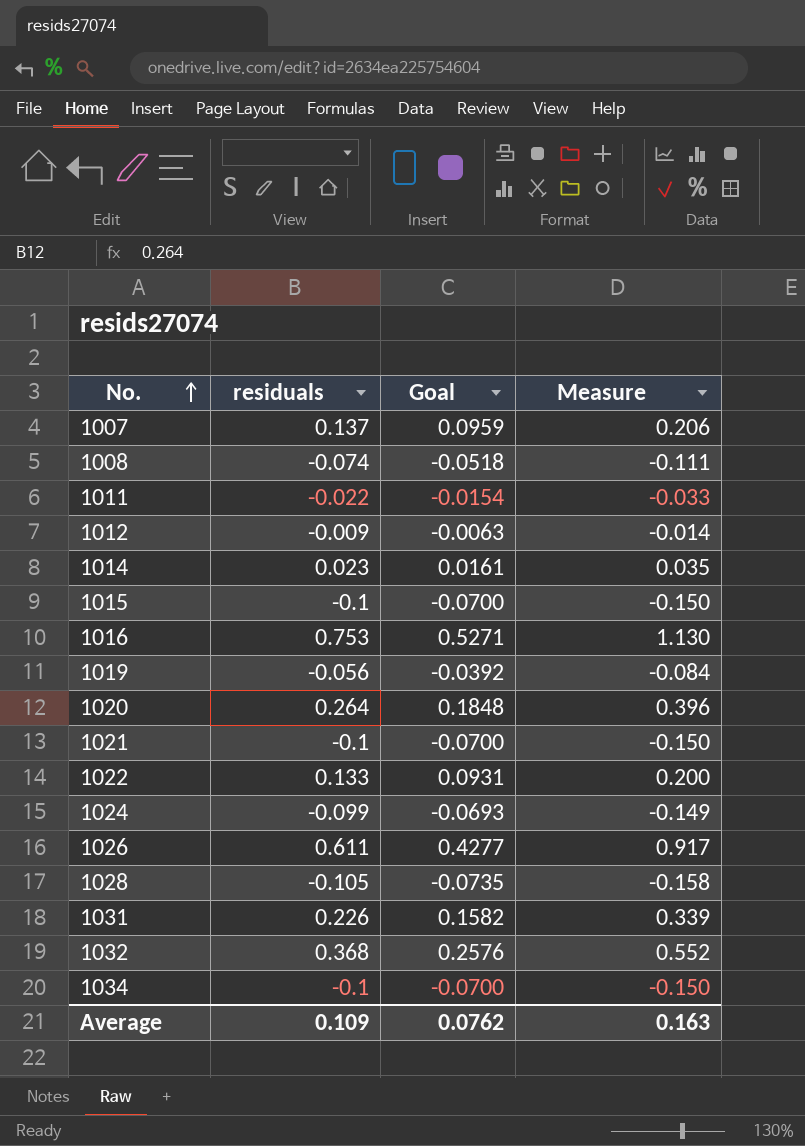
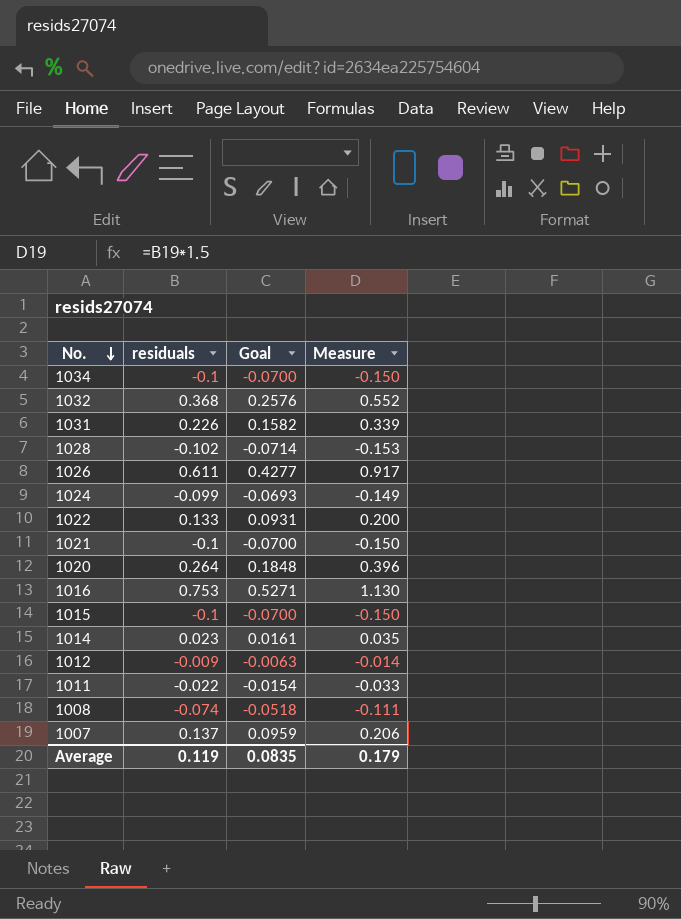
row order: No. ascending -> No. descending
row 1019: -0.056 | -0.0392 | -0.084 -> none
1028 | residuals: -0.105 -> -0.102
1028 | Goal: -0.0735 -> -0.0714
1028 | Measure: -0.158 -> -0.153
Average | residuals: 0.109 -> 0.119
Average | Goal: 0.0762 -> 0.0835
Average | Measure: 0.163 -> 0.179

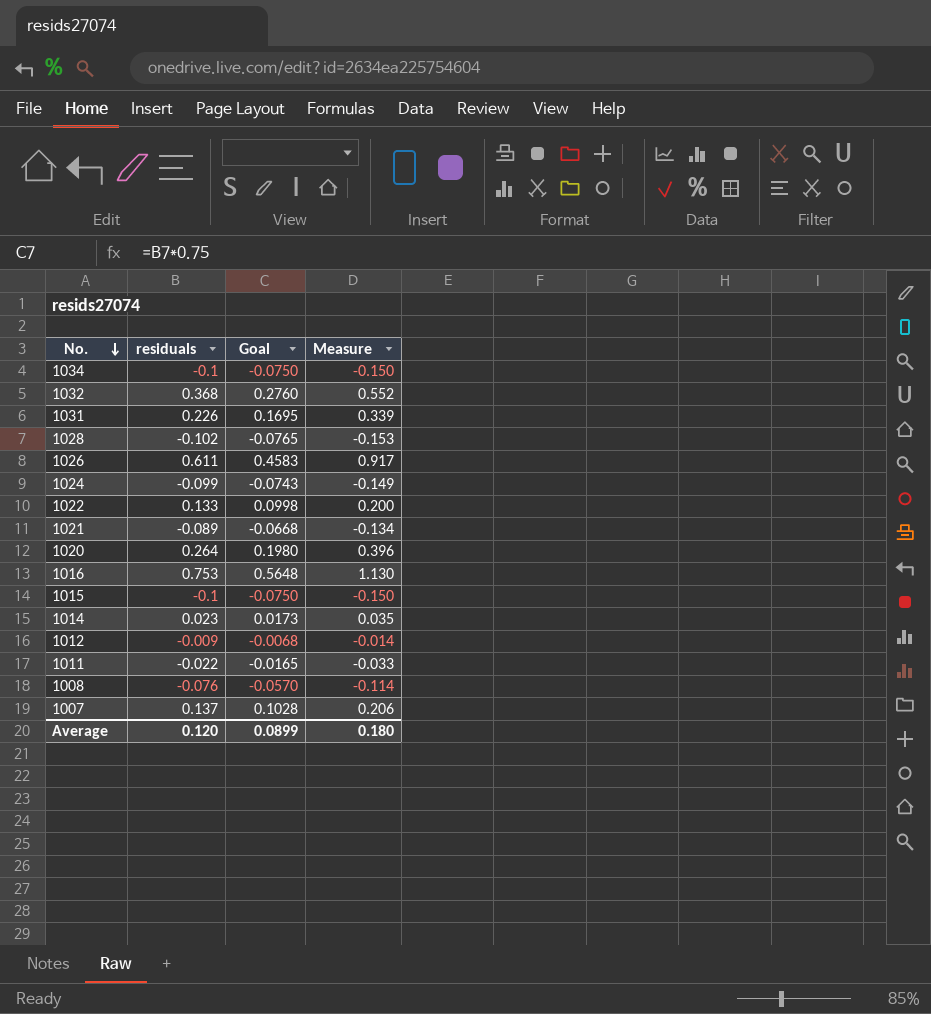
column Goal | formula: [residuals] * 0.7 -> [residuals] * 0.75
1021 | residuals: -0.1 -> -0.089
1021 | Measure: -0.150 -> -0.134
1008 | residuals: -0.074 -> -0.076
1008 | Measure: -0.111 -> -0.114
Average | residuals: 0.119 -> 0.120
Average | Goal: 0.0835 -> 0.0899
Average | Measure: 0.179 -> 0.180

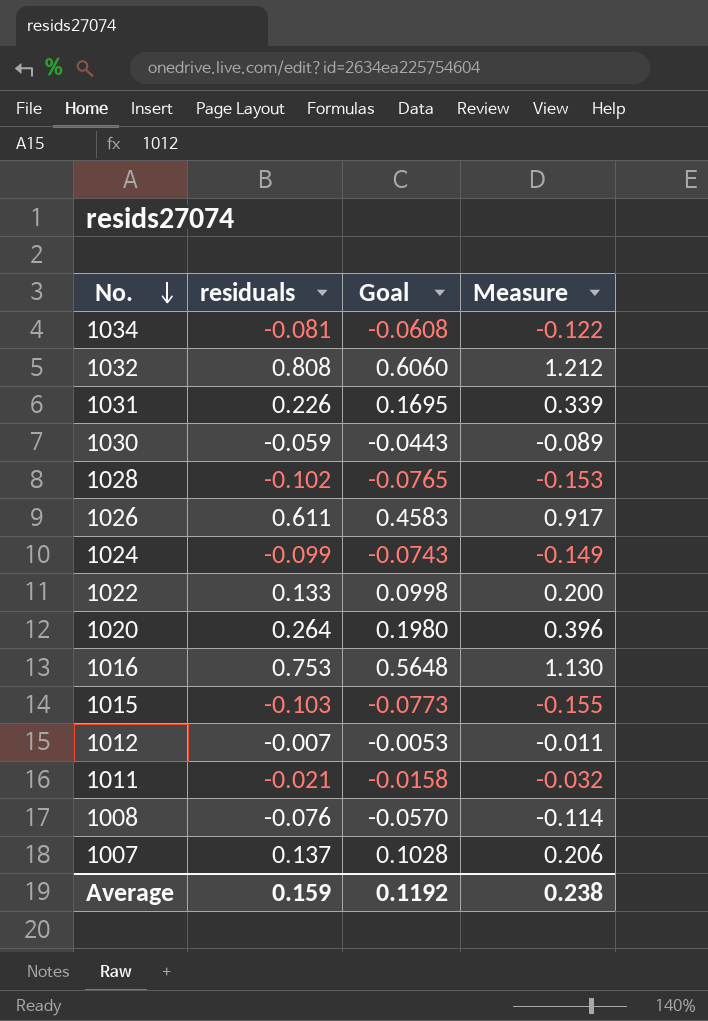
row 1021: -0.089 | -0.0668 | -0.134 -> none
row 1014: 0.023 | 0.0173 | 0.035 -> none
1034 | residuals: -0.1 -> -0.081
1034 | Goal: -0.0750 -> -0.0608
1034 | Measure: -0.150 -> -0.122
1032 | residuals: 0.368 -> 0.808
1032 | Goal: 0.2760 -> 0.6060
1032 | Measure: 0.552 -> 1.212
row 1030: none -> -0.059 | -0.0443 | -0.089
1015 | residuals: -0.1 -> -0.103
1015 | Goal: -0.0750 -> -0.0773
1015 | Measure: -0.150 -> -0.155
1012 | residuals: -0.009 -> -0.007
1012 | Goal: -0.0068 -> -0.0053
1012 | Measure: -0.014 -> -0.011
1011 | residuals: -0.022 -> -0.021
1011 | Goal: -0.0165 -> -0.0158
1011 | Measure: -0.033 -> -0.032
Average | residuals: 0.120 -> 0.159
Average | Goal: 0.0899 -> 0.1192
Average | Measure: 0.180 -> 0.238

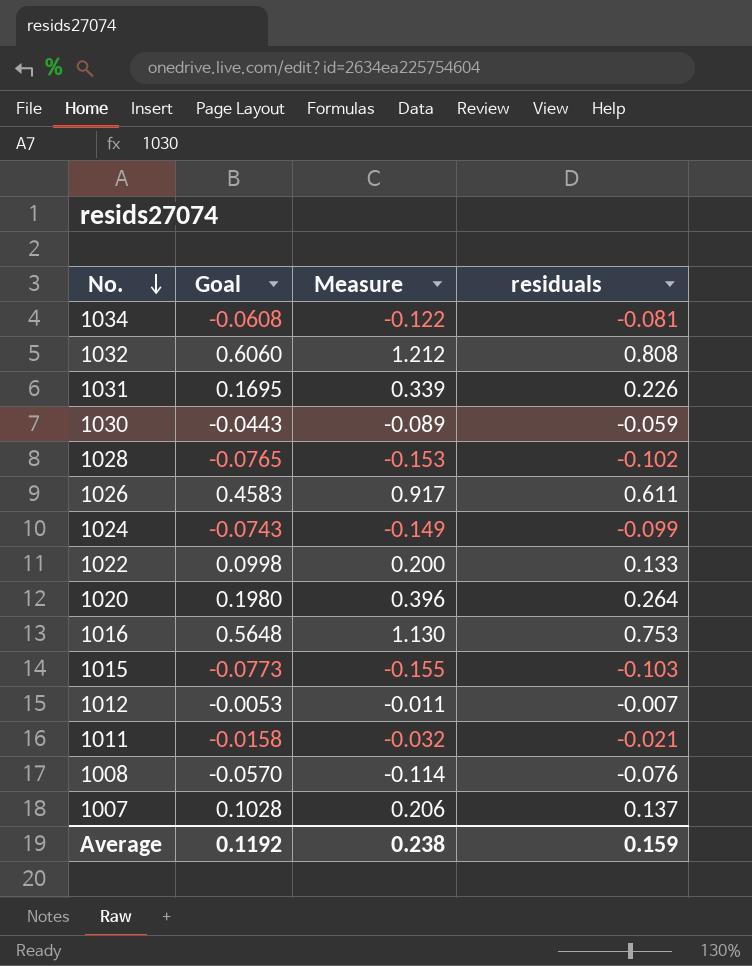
column residuals | position: 2 -> 4

